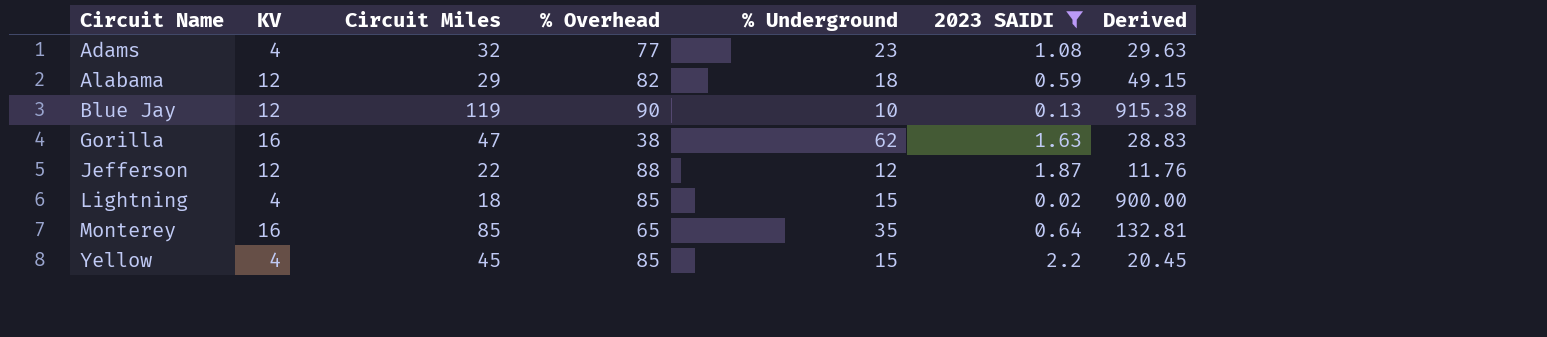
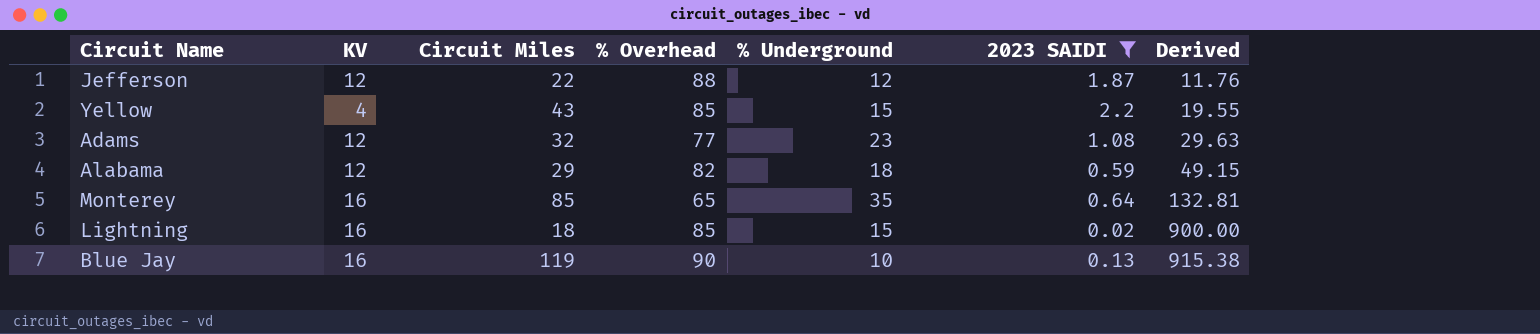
row order: Circuit Name ascending -> Derived ascending
row Gorilla: 16 | 47 | 38 | 62 | 1.63 | 28.83 -> none
Yellow | Circuit Miles: 45 -> 43
Yellow | Derived: 20.45 -> 19.55
Adams | KV: 4 -> 12
Lightning | KV: 4 -> 16
Blue Jay | KV: 12 -> 16

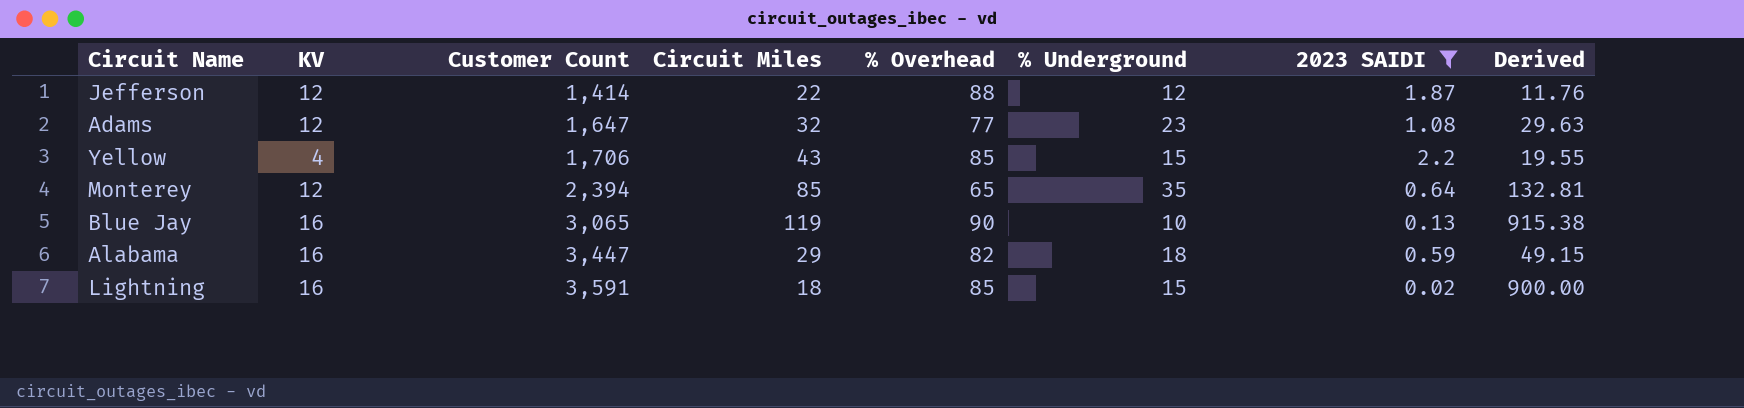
row order: Derived ascending -> Customer Count ascending
column Customer Count | position: none -> 3
Monterey | KV: 16 -> 12
Alabama | KV: 12 -> 16

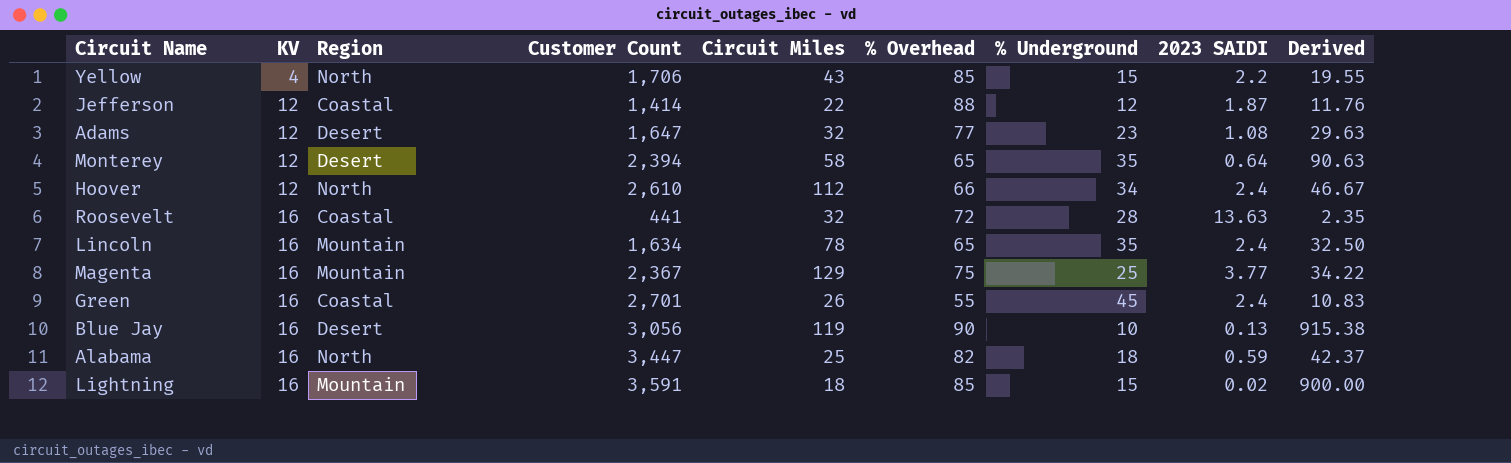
filter: 2023 SAIDI <= 2.2 -> none
row order: Customer Count ascending -> KV ascending
column Region | position: none -> 3
Monterey | Circuit Miles: 85 -> 58
Monterey | Derived: 132.81 -> 90.63
Blue Jay | Customer Count: 3,065 -> 3,056
Alabama | Circuit Miles: 29 -> 25
Alabama | Derived: 49.15 -> 42.37

